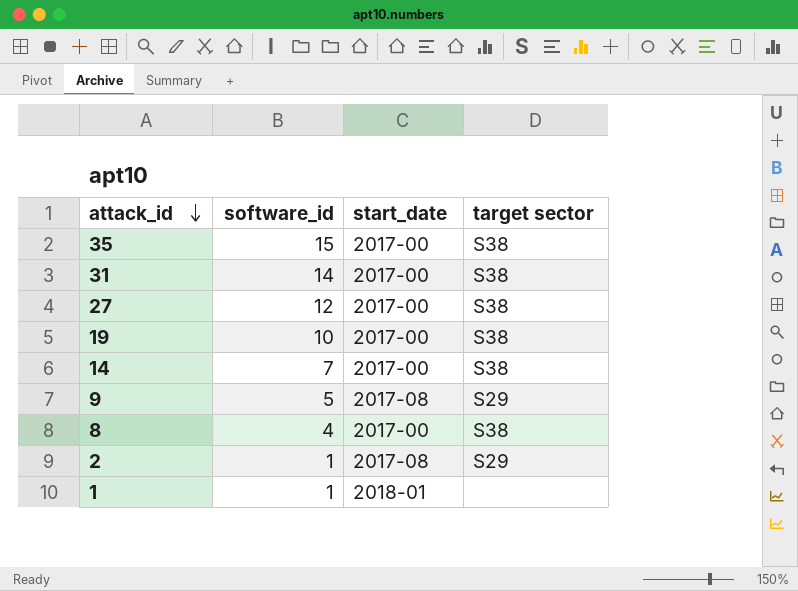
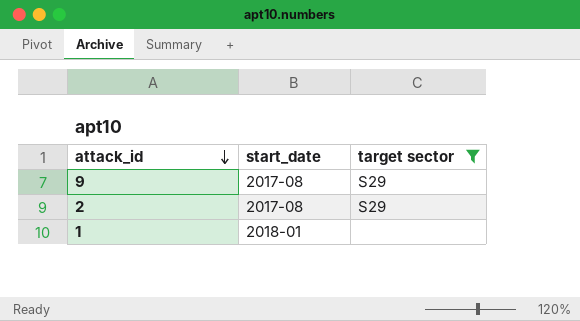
filter: none -> target sector != S38
column software_id | position: 2 -> none

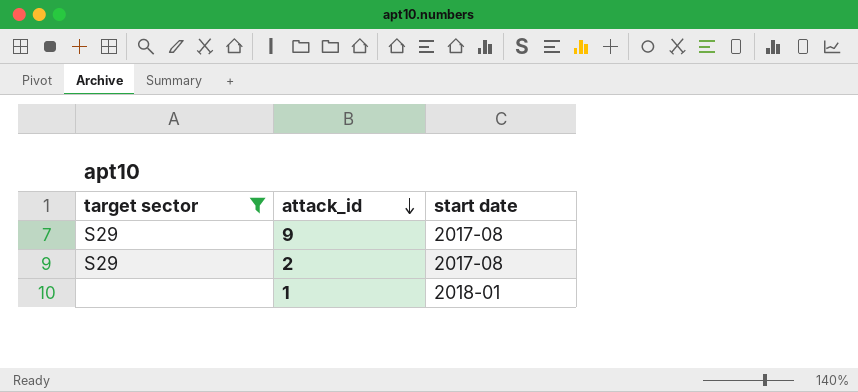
column target sector | position: 3 -> 1
column name: start_date -> start date

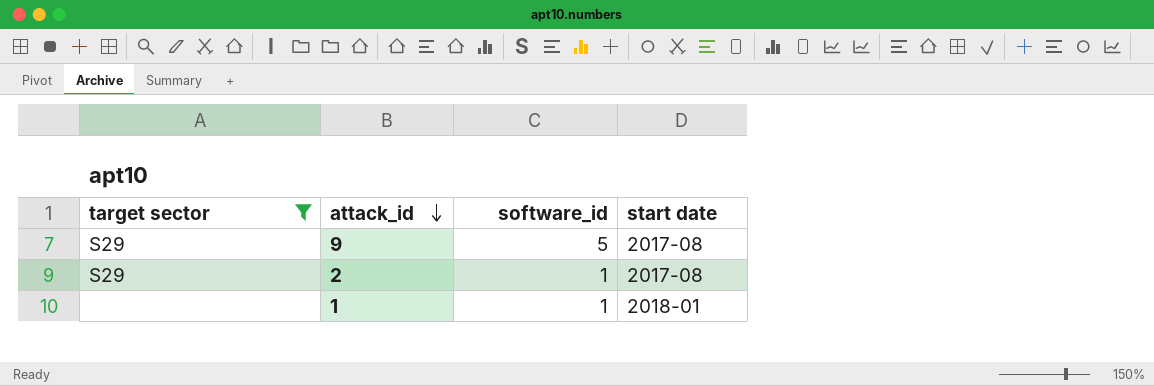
column software_id | position: none -> 3

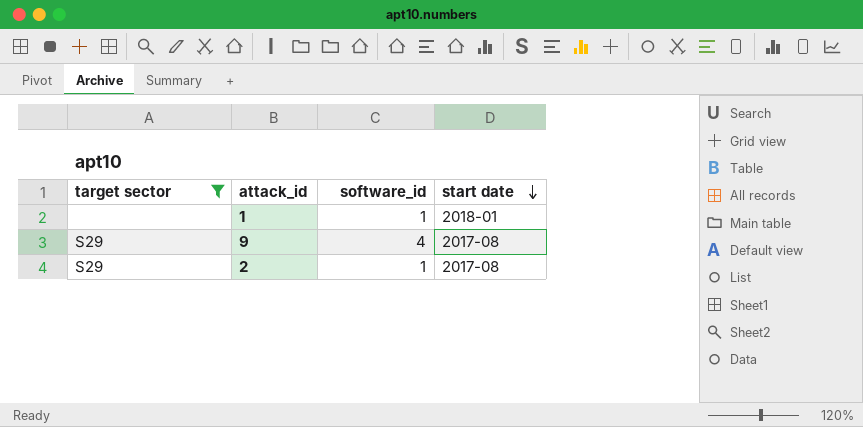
row order: attack_id descending -> start date descending
9 | software_id: 5 -> 4

